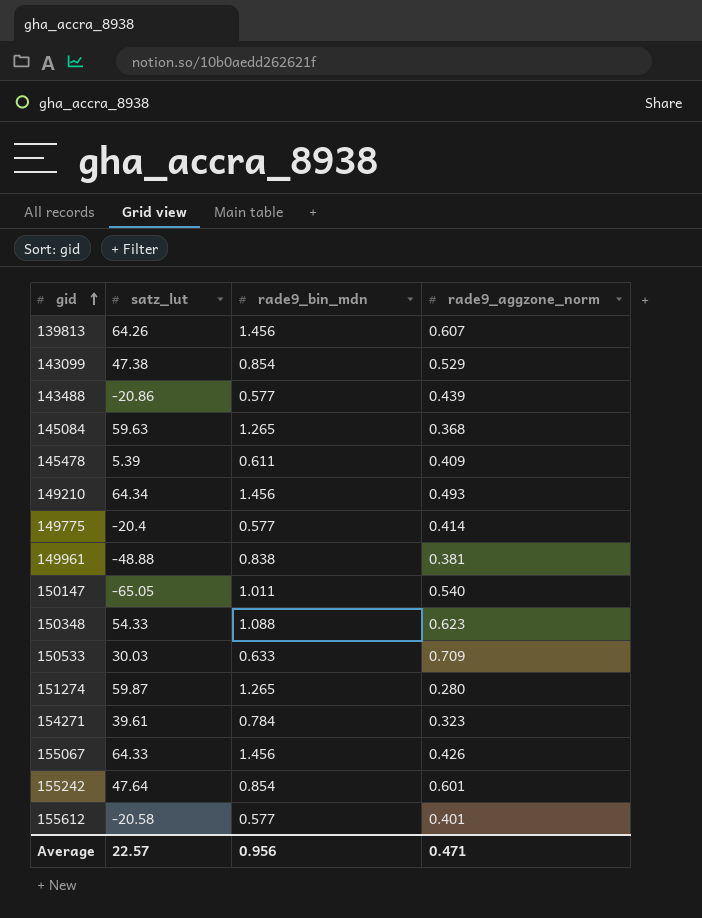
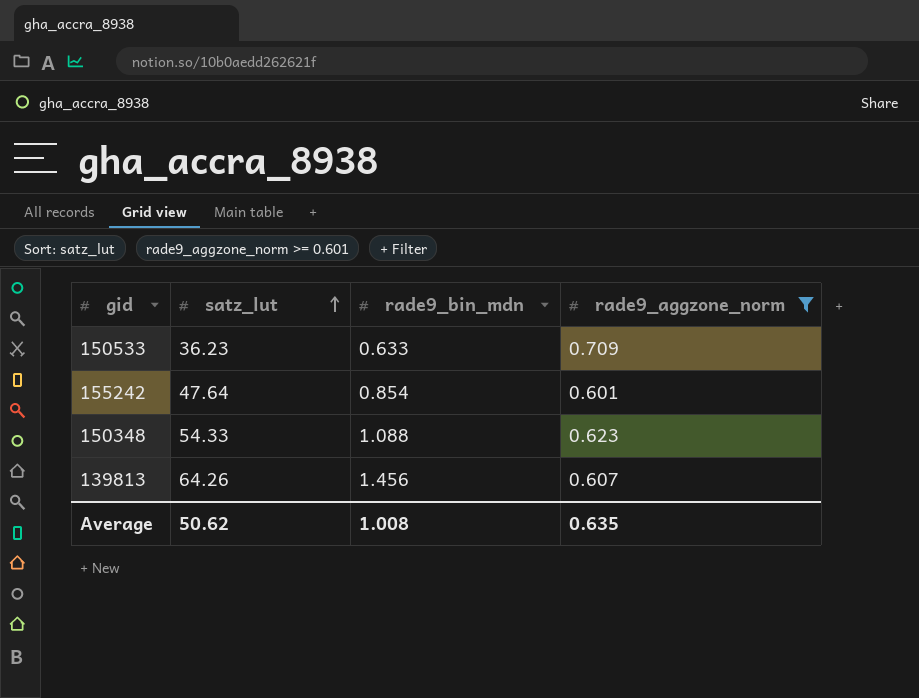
filter: none -> rade9_aggzone_norm >= 0.601
row order: gid ascending -> satz_lut ascending
150533 | satz_lut: 30.03 -> 36.23
Average | satz_lut: 22.57 -> 50.62
Average | rade9_bin_mdn: 0.956 -> 1.008
Average | rade9_aggzone_norm: 0.471 -> 0.635

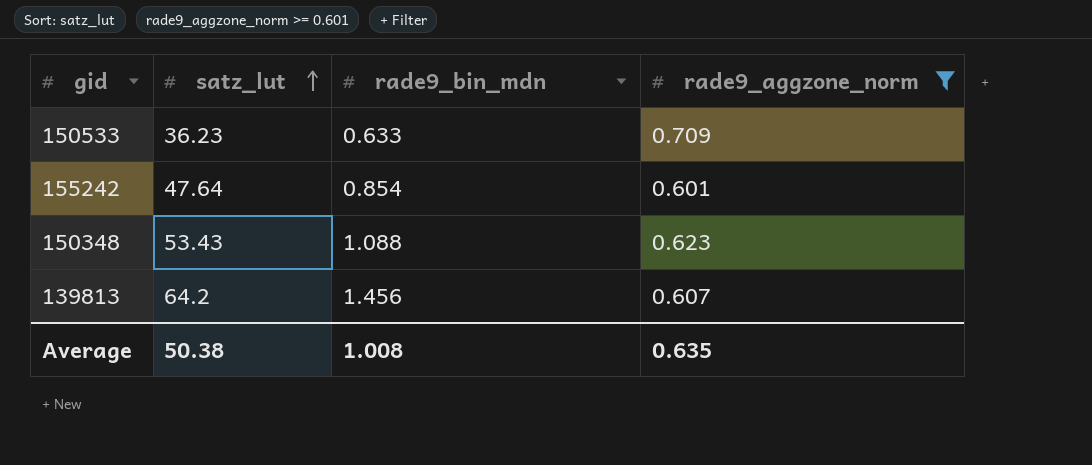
150348 | satz_lut: 54.33 -> 53.43
139813 | satz_lut: 64.26 -> 64.2
Average | satz_lut: 50.62 -> 50.38

